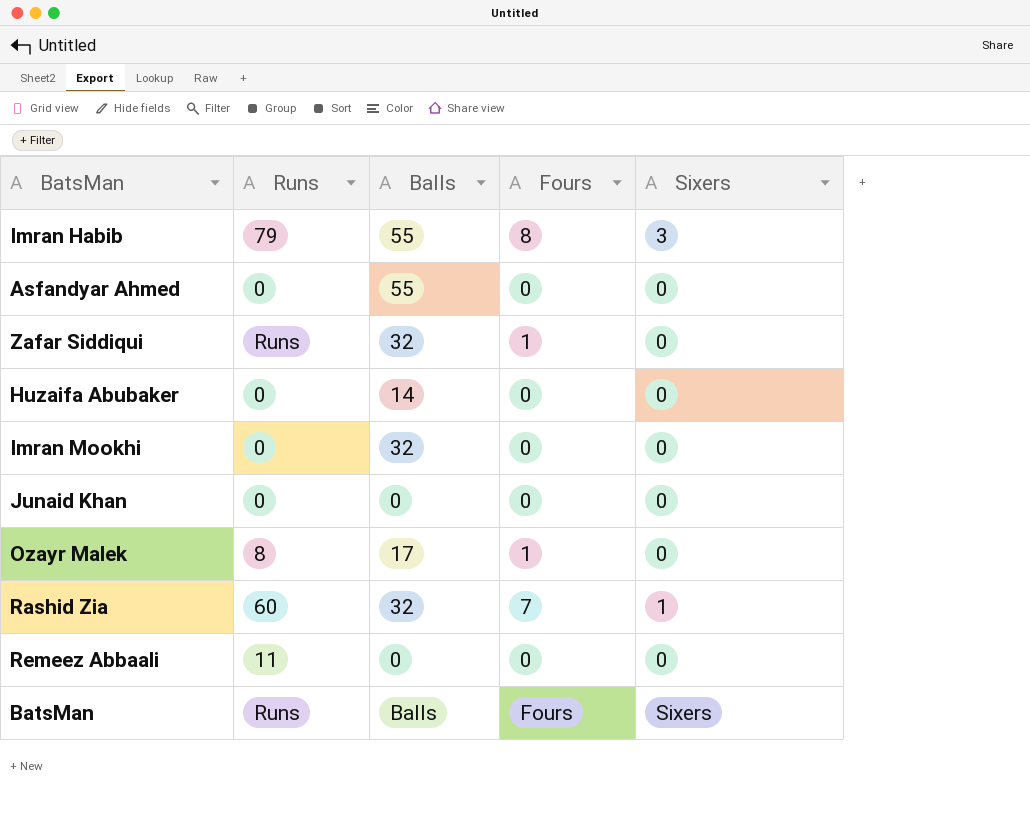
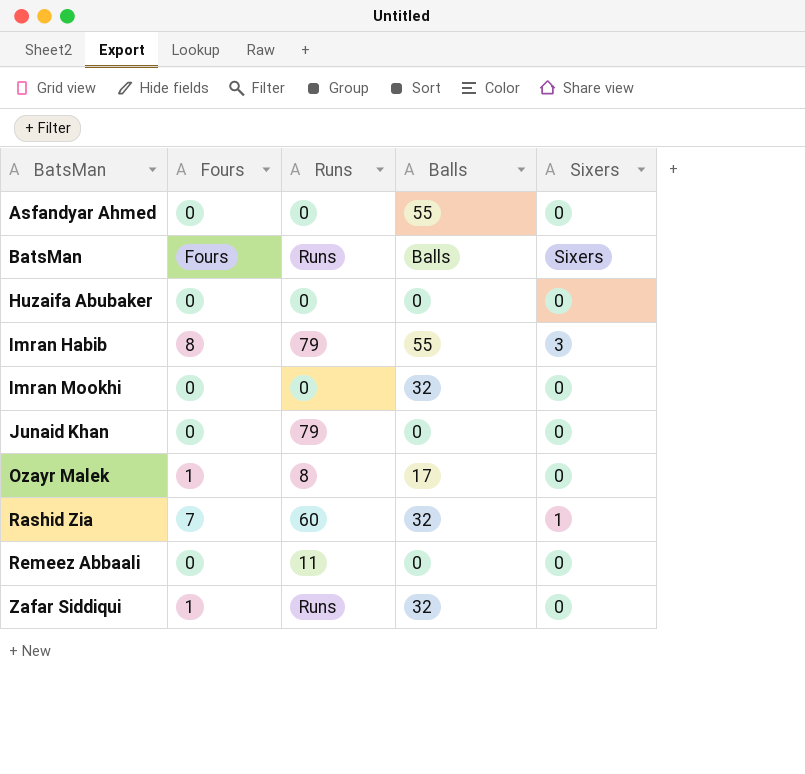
row order: none -> BatsMan ascending
column Fours | position: 4 -> 2
Huzaifa Abubaker | Balls: 14 -> 0
Junaid Khan | Runs: 0 -> 79

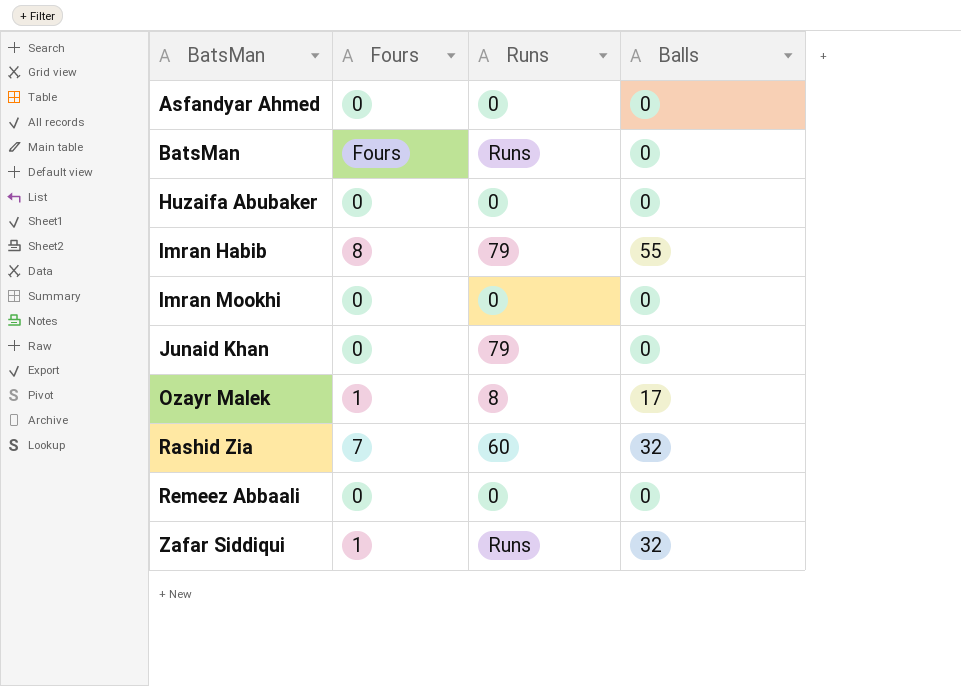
column Sixers | position: 5 -> none
Asfandyar Ahmed | Balls: 55 -> 0
BatsMan | Balls: Balls -> 0
Imran Mookhi | Balls: 32 -> 0
Remeez Abbaali | Runs: 11 -> 0

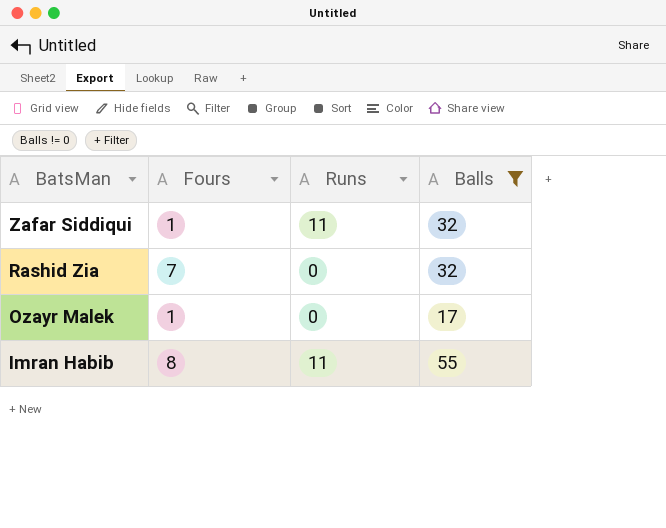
filter: none -> Balls != 0
row order: BatsMan ascending -> BatsMan descending
Zafar Siddiqui | Runs: Runs -> 11
Rashid Zia | Runs: 60 -> 0
Ozayr Malek | Runs: 8 -> 0
Imran Habib | Runs: 79 -> 11

